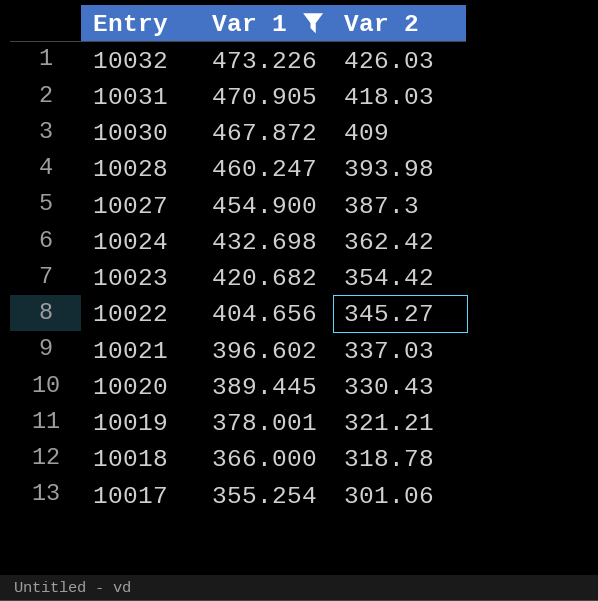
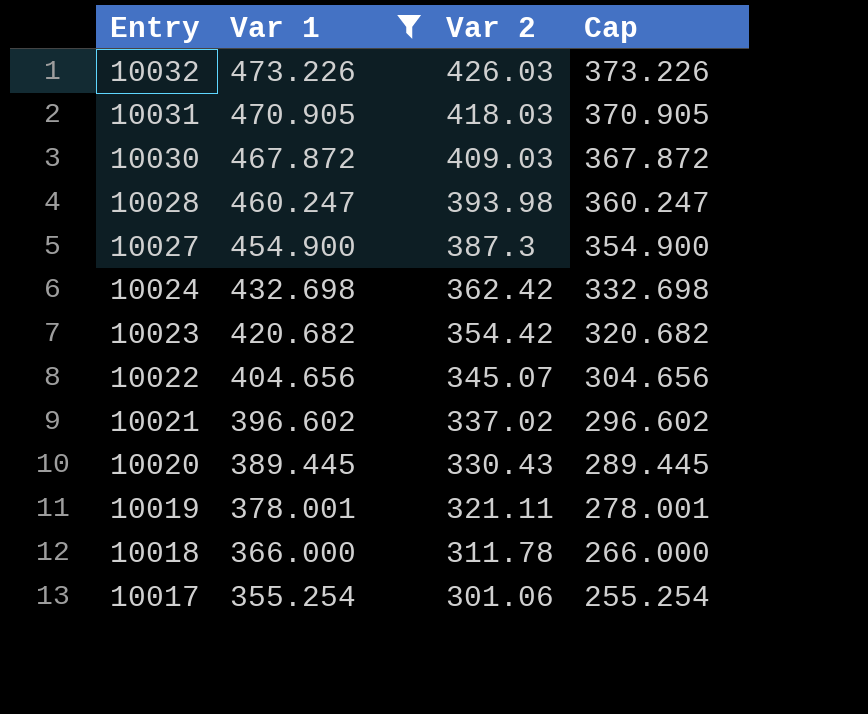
column Cap | formula: none -> [Var 1] - 100
10030 | Var 2: 409 -> 409.03
10022 | Var 2: 345.27 -> 345.07
10021 | Var 2: 337.03 -> 337.02
10019 | Var 2: 321.21 -> 321.11
10018 | Var 2: 318.78 -> 311.78

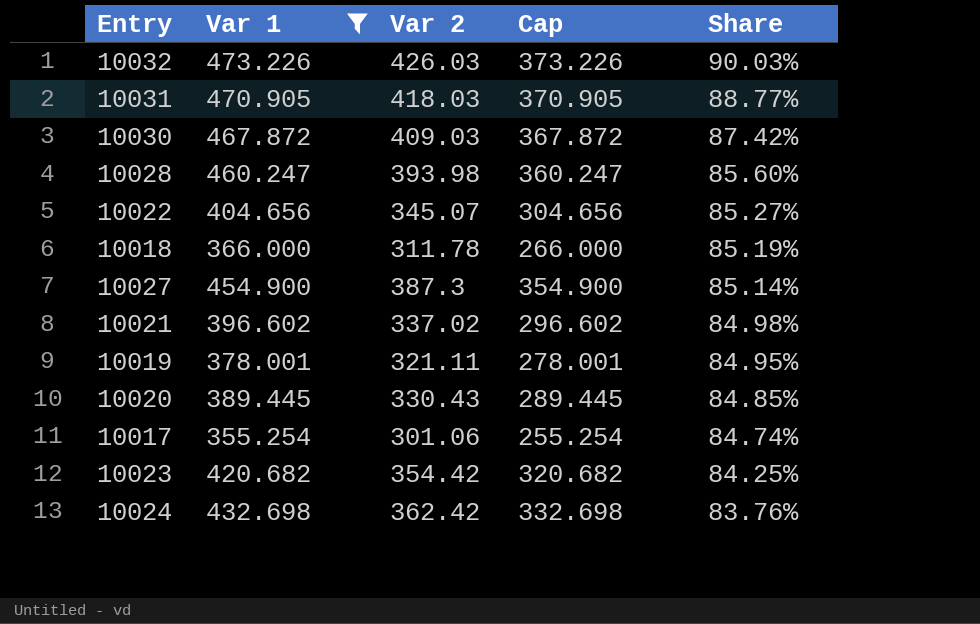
row order: Entry descending -> Share descending
column Share | formula: none -> [Var 2] / [Var 1]

